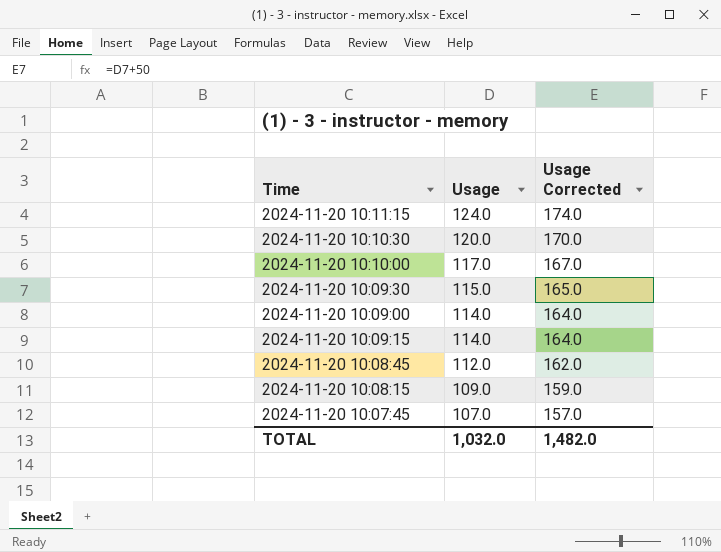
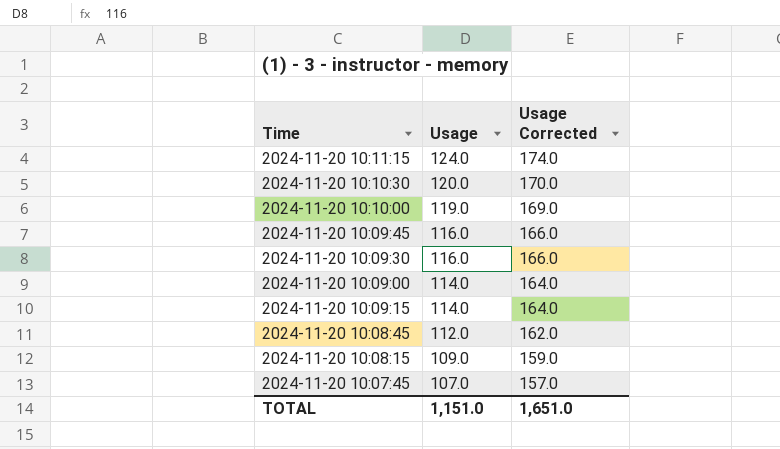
2024-11-20 10:10:00 | Usage: 117.0 -> 119.0
2024-11-20 10:10:00 | Usage Corrected: 167.0 -> 169.0
row 2024-11-20 10:09:45: none -> 116.0 | 166.0
2024-11-20 10:09:30 | Usage: 115.0 -> 116.0
2024-11-20 10:09:30 | Usage Corrected: 165.0 -> 166.0
TOTAL | Usage: 1,032.0 -> 1,151.0
TOTAL | Usage Corrected: 1,482.0 -> 1,651.0

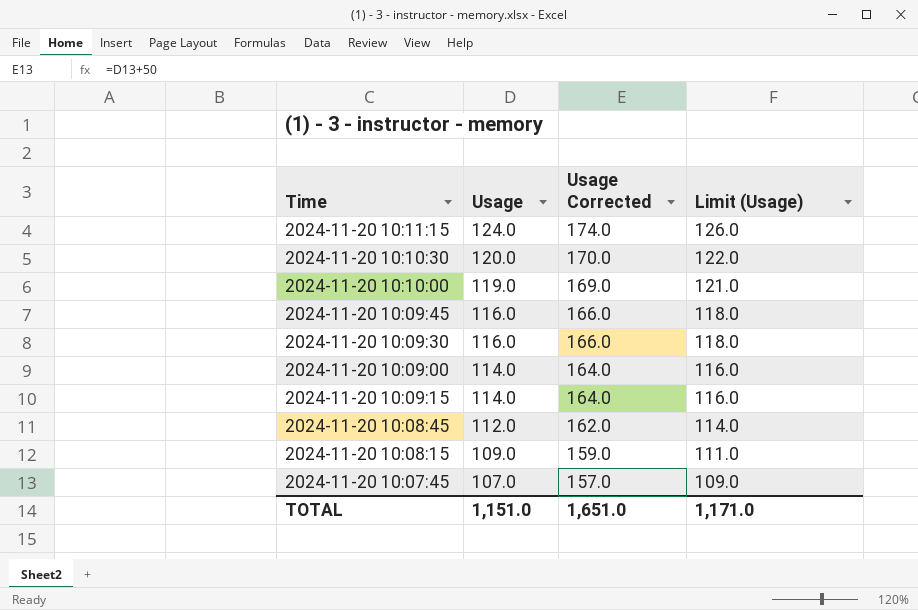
column Limit (Usage) | formula: none -> [Usage] + 2

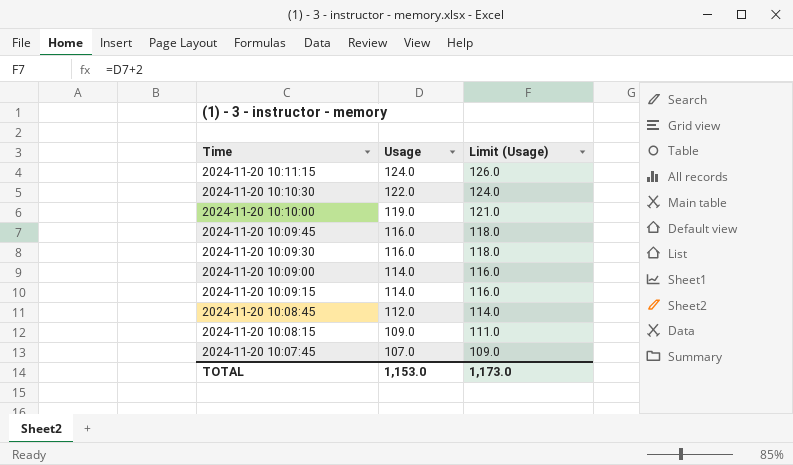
column Usage Corrected | formula: [Usage] + 50 -> none
2024-11-20 10:10:30 | Usage: 120.0 -> 122.0
2024-11-20 10:10:30 | Limit (Usage): 122.0 -> 124.0
TOTAL | Usage: 1,151.0 -> 1,153.0
TOTAL | Limit (Usage): 1,171.0 -> 1,173.0

